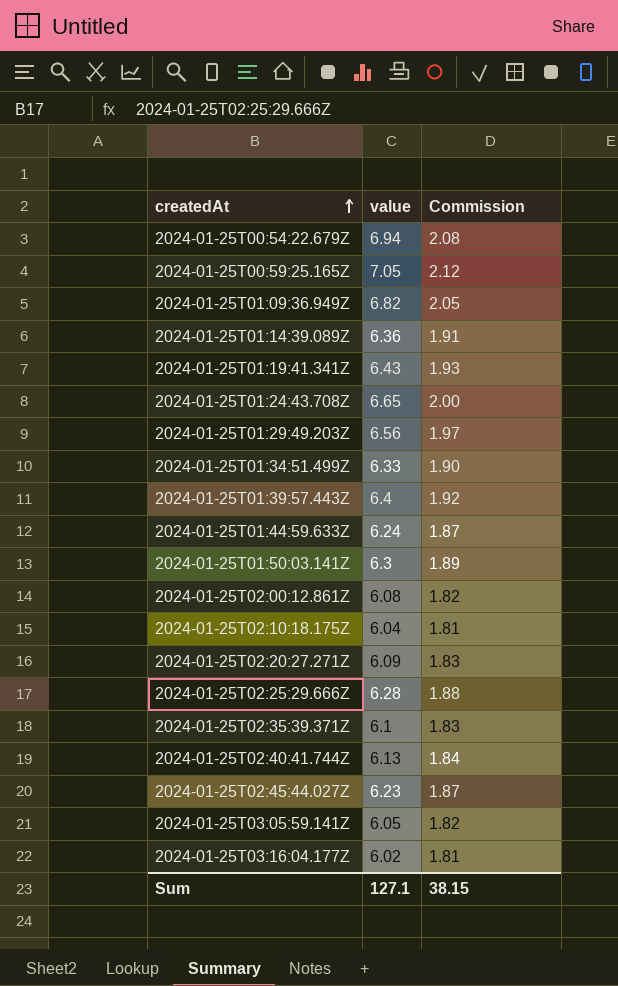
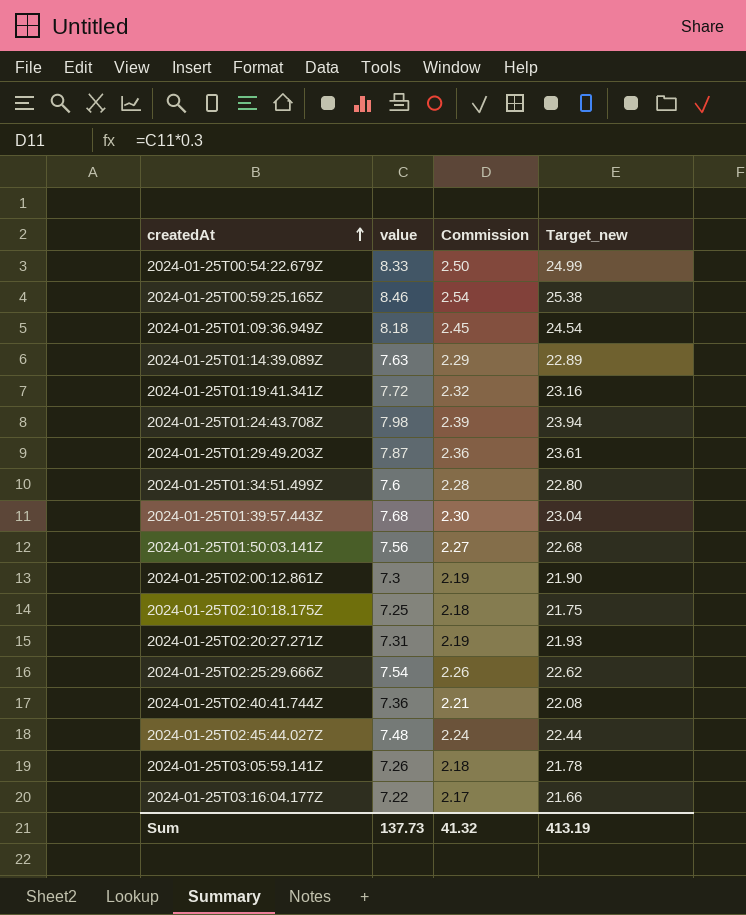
column Target_new | formula: none -> [value] * 3
row 2024-01-25T01:44:59.633Z: 6.24 | 1.87 -> none
row 2024-01-25T02:35:39.371Z: 6.1 | 1.83 -> none
2024-01-25T00:54:22.679Z | value: 6.94 -> 8.33
2024-01-25T00:54:22.679Z | Commission: 2.08 -> 2.50
2024-01-25T00:59:25.165Z | value: 7.05 -> 8.46
2024-01-25T00:59:25.165Z | Commission: 2.12 -> 2.54
2024-01-25T01:09:36.949Z | value: 6.82 -> 8.18
2024-01-25T01:09:36.949Z | Commission: 2.05 -> 2.45
2024-01-25T01:14:39.089Z | value: 6.36 -> 7.63
2024-01-25T01:14:39.089Z | Commission: 1.91 -> 2.29
2024-01-25T01:19:41.341Z | value: 6.43 -> 7.72
2024-01-25T01:19:41.341Z | Commission: 1.93 -> 2.32
2024-01-25T01:24:43.708Z | value: 6.65 -> 7.98
2024-01-25T01:24:43.708Z | Commission: 2.00 -> 2.39
2024-01-25T01:29:49.203Z | value: 6.56 -> 7.87
2024-01-25T01:29:49.203Z | Commission: 1.97 -> 2.36
2024-01-25T01:34:51.499Z | value: 6.33 -> 7.6
2024-01-25T01:34:51.499Z | Commission: 1.90 -> 2.28
2024-01-25T01:39:57.443Z | value: 6.4 -> 7.68
2024-01-25T01:39:57.443Z | Commission: 1.92 -> 2.30
2024-01-25T01:50:03.141Z | value: 6.3 -> 7.56
2024-01-25T01:50:03.141Z | Commission: 1.89 -> 2.27
2024-01-25T02:00:12.861Z | value: 6.08 -> 7.3
2024-01-25T02:00:12.861Z | Commission: 1.82 -> 2.19
2024-01-25T02:10:18.175Z | value: 6.04 -> 7.25
2024-01-25T02:10:18.175Z | Commission: 1.81 -> 2.18
2024-01-25T02:20:27.271Z | value: 6.09 -> 7.31
2024-01-25T02:20:27.271Z | Commission: 1.83 -> 2.19
2024-01-25T02:25:29.666Z | value: 6.28 -> 7.54
2024-01-25T02:25:29.666Z | Commission: 1.88 -> 2.26
2024-01-25T02:40:41.744Z | value: 6.13 -> 7.36
2024-01-25T02:40:41.744Z | Commission: 1.84 -> 2.21
2024-01-25T02:45:44.027Z | value: 6.23 -> 7.48
2024-01-25T02:45:44.027Z | Commission: 1.87 -> 2.24
2024-01-25T03:05:59.141Z | value: 6.05 -> 7.26
2024-01-25T03:05:59.141Z | Commission: 1.82 -> 2.18
2024-01-25T03:16:04.177Z | value: 6.02 -> 7.22
2024-01-25T03:16:04.177Z | Commission: 1.81 -> 2.17
Sum | value: 127.1 -> 137.73
Sum | Commission: 38.15 -> 41.32

